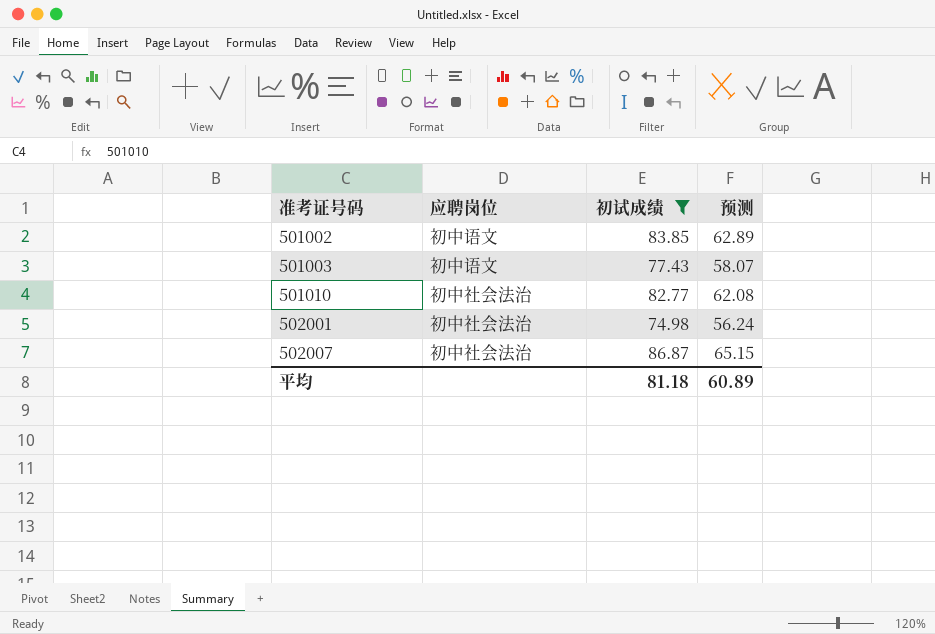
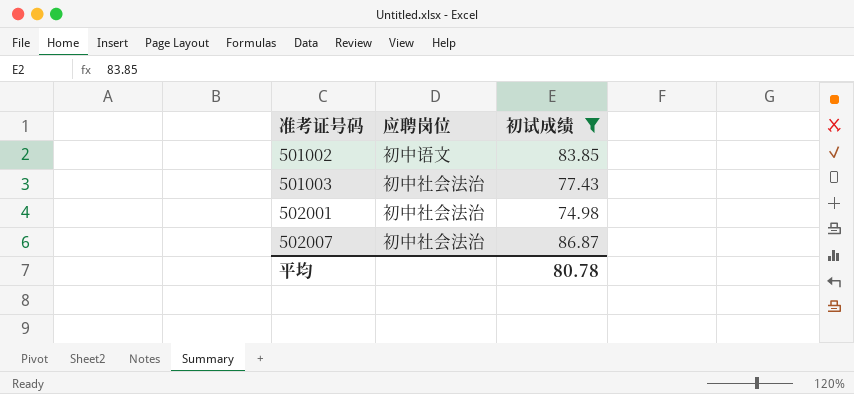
column 预测 | formula: [初试成绩] * 0.75 -> none
row 501010: 初中社会法治 | 82.77 | 62.08 -> none
501003 | 应聘岗位: 初中语文 -> 初中社会法治
平均 | 初试成绩: 81.18 -> 80.78

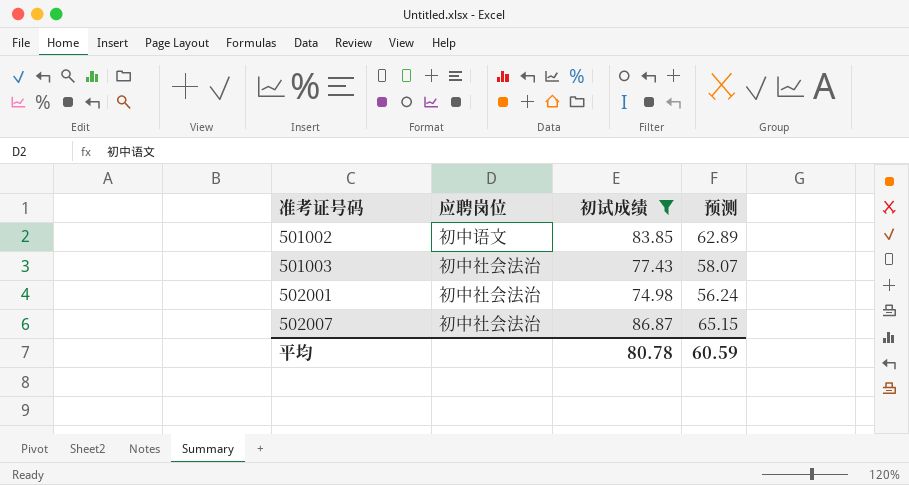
column 预测 | formula: none -> [初试成绩] * 0.75

